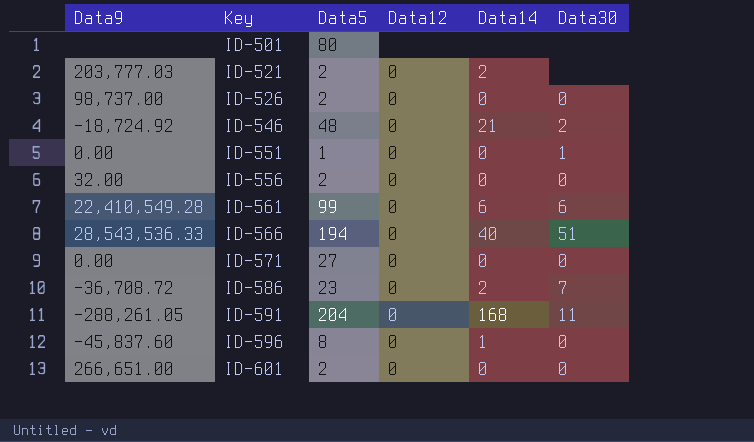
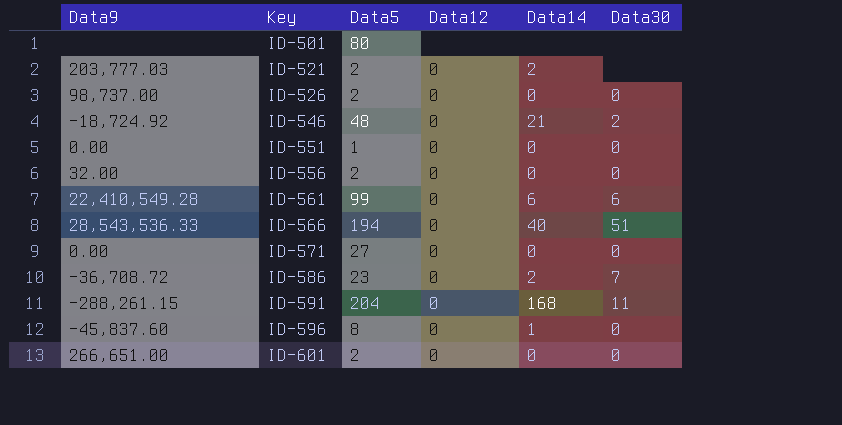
ID-551 | Data30: 1 -> 0
ID-591 | Data9: -288,261.05 -> -288,261.15

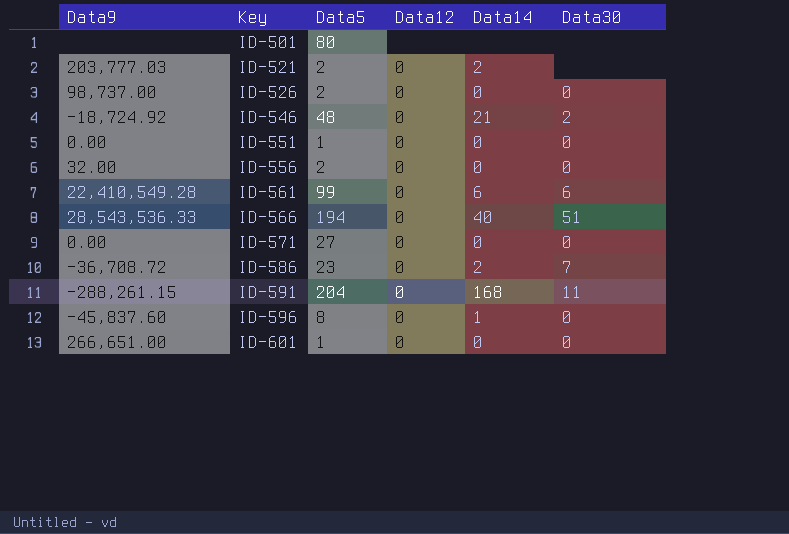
ID-601 | Data5: 2 -> 1

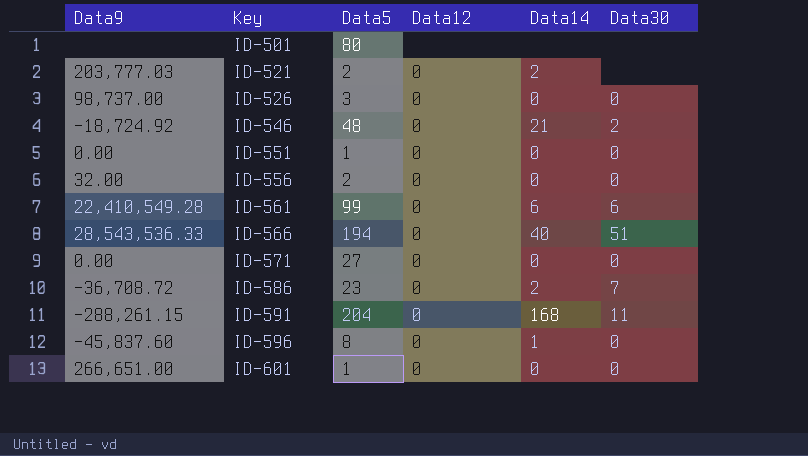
ID-526 | Data5: 2 -> 3

